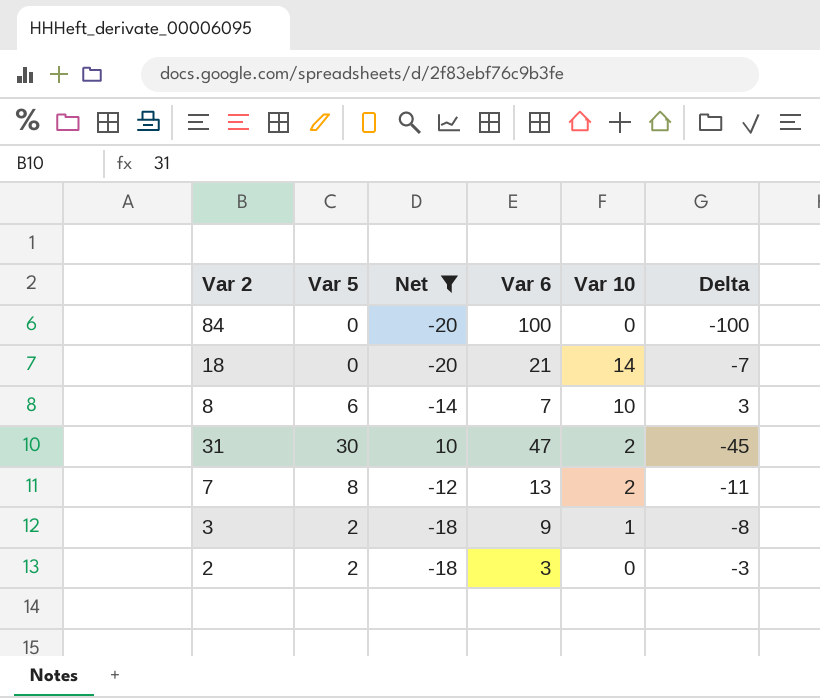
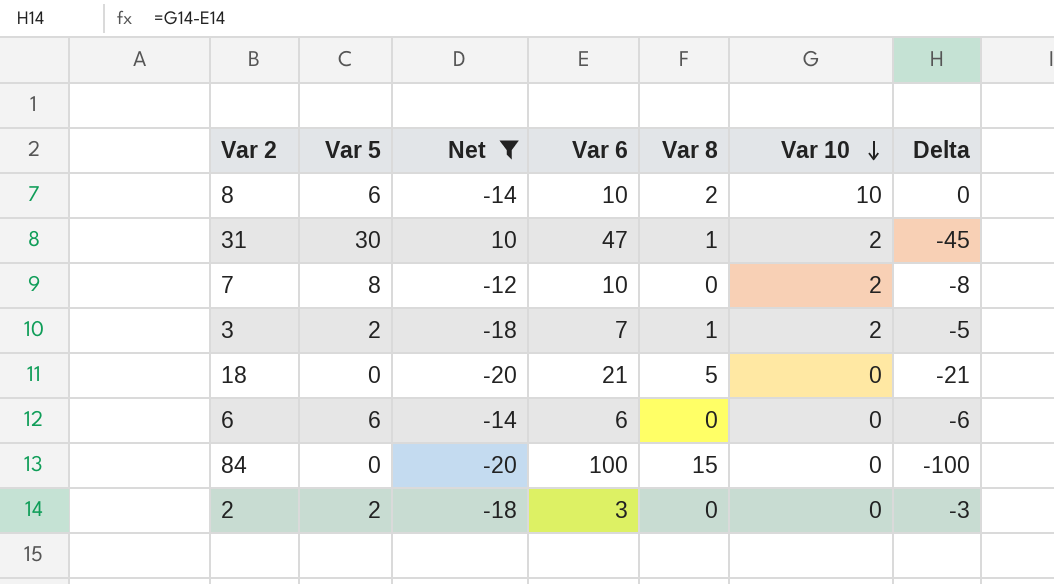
row order: none -> Var 10 descending
column Var 8 | position: none -> 5
8 | Var 6: 7 -> 10
8 | Delta: 3 -> 0
7 | Var 6: 13 -> 10
7 | Delta: -11 -> -8
3 | Var 6: 9 -> 7
3 | Var 10: 1 -> 2
3 | Delta: -8 -> -5
18 | Var 10: 14 -> 0
18 | Delta: -7 -> -21
row 6: none -> 6 | -14 | 6 | 0 | 0 | -6

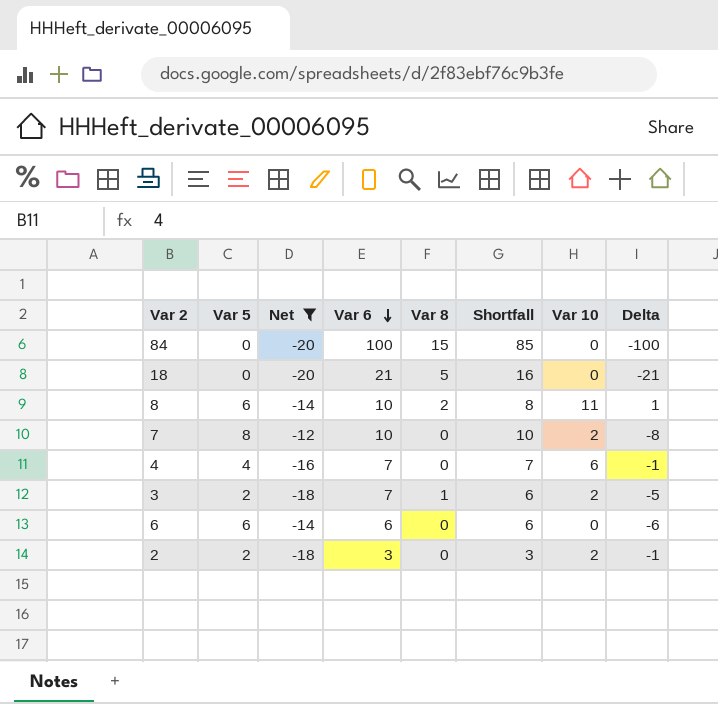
row order: Var 10 descending -> Var 6 descending
column Shortfall | formula: none -> [Var 6] - [Var 8]
row 31: 30 | 10 | 47 | 1 | 2 | -45 -> none
8 | Var 10: 10 -> 11
8 | Delta: 0 -> 1
row 4: none -> 4 | -16 | 7 | 0 | 7 | 6 | -1
2 | Var 10: 0 -> 2
2 | Delta: -3 -> -1

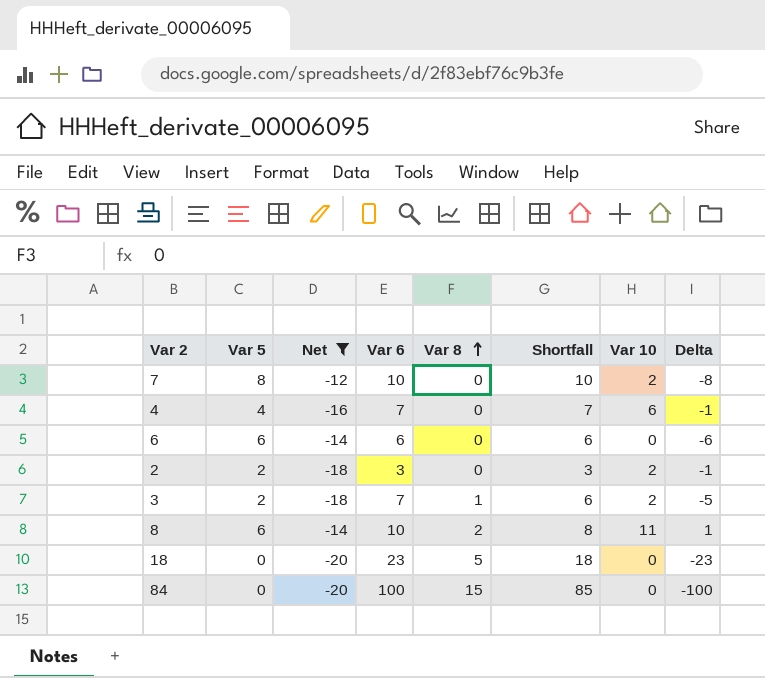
row order: Var 6 descending -> Var 8 ascending
18 | Var 6: 21 -> 23
18 | Shortfall: 16 -> 18
18 | Delta: -21 -> -23

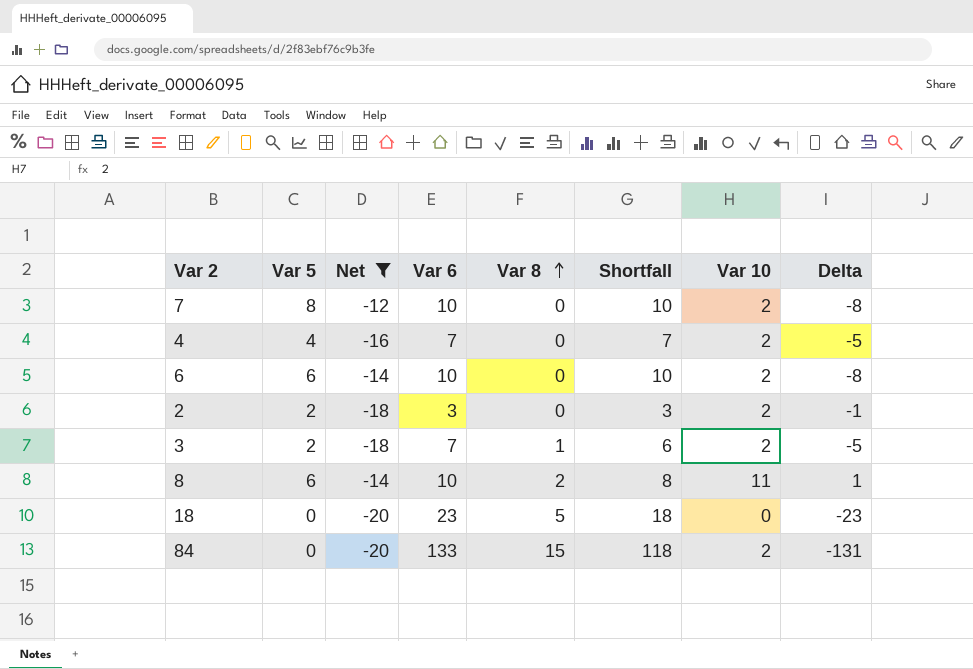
4 | Var 10: 6 -> 2
4 | Delta: -1 -> -5
6 | Var 6: 6 -> 10
6 | Shortfall: 6 -> 10
6 | Var 10: 0 -> 2
6 | Delta: -6 -> -8
84 | Var 6: 100 -> 133
84 | Shortfall: 85 -> 118
84 | Var 10: 0 -> 2
84 | Delta: -100 -> -131

